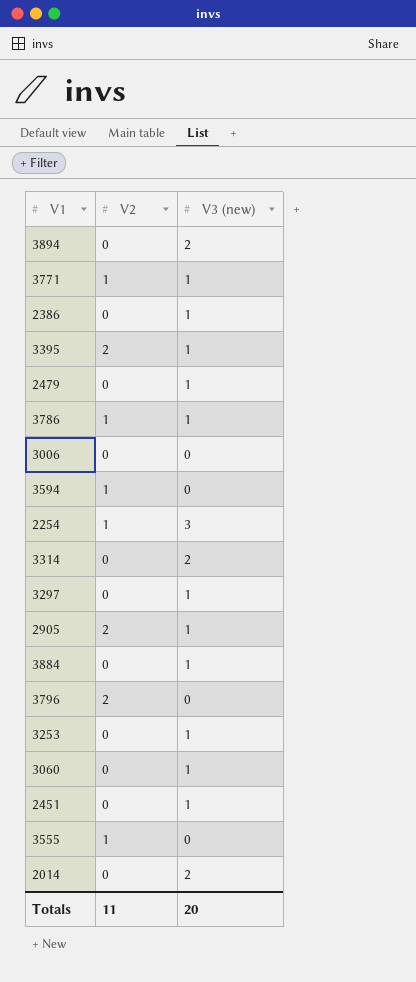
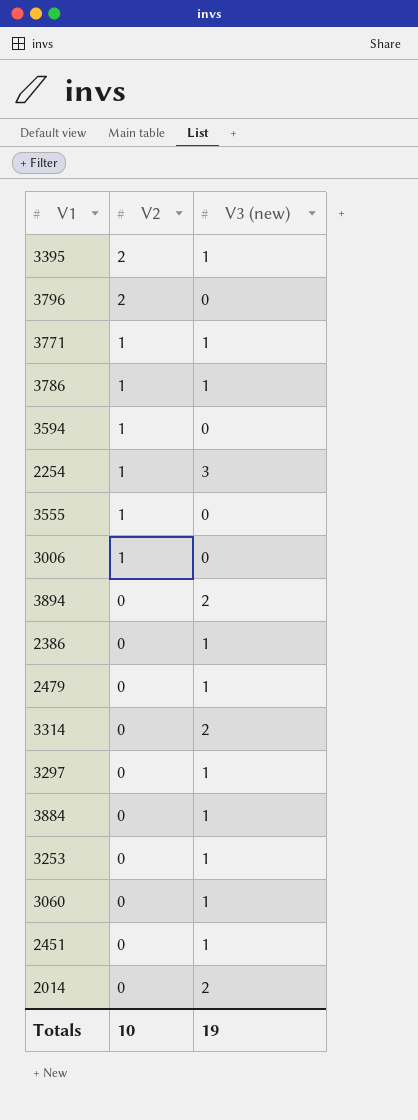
row order: none -> V2 descending
row 2905: 2 | 1 -> none
3006 | V2: 0 -> 1
Totals | V2: 11 -> 10
Totals | V3 (new): 20 -> 19

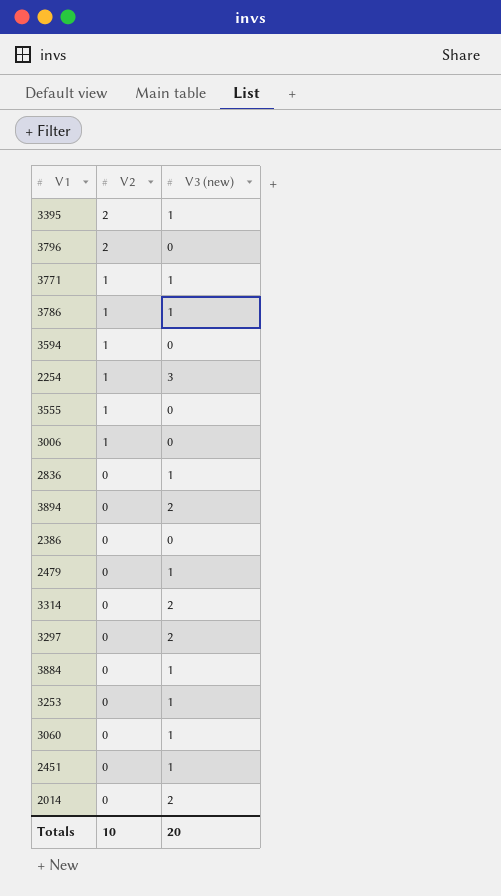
row 2836: none -> 0 | 1
2386 | V3 (new): 1 -> 0
3297 | V3 (new): 1 -> 2
Totals | V3 (new): 19 -> 20

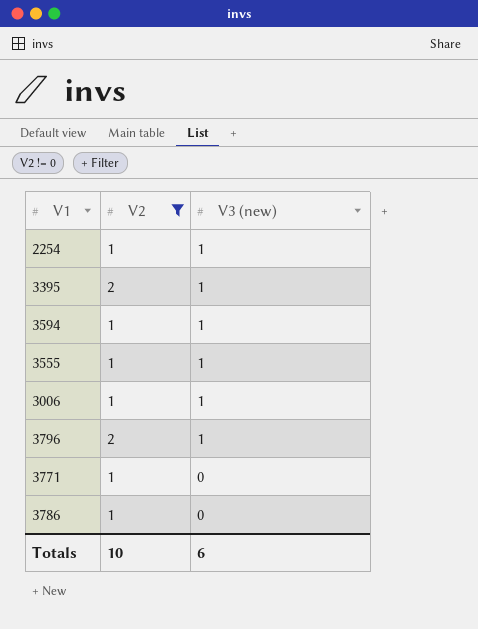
filter: none -> V2 != 0
row order: V2 descending -> V3 (new) descending
2254 | V3 (new): 3 -> 1
3594 | V3 (new): 0 -> 1
3555 | V3 (new): 0 -> 1
3006 | V3 (new): 0 -> 1
3796 | V3 (new): 0 -> 1
3771 | V3 (new): 1 -> 0
3786 | V3 (new): 1 -> 0
Totals | V3 (new): 20 -> 6

